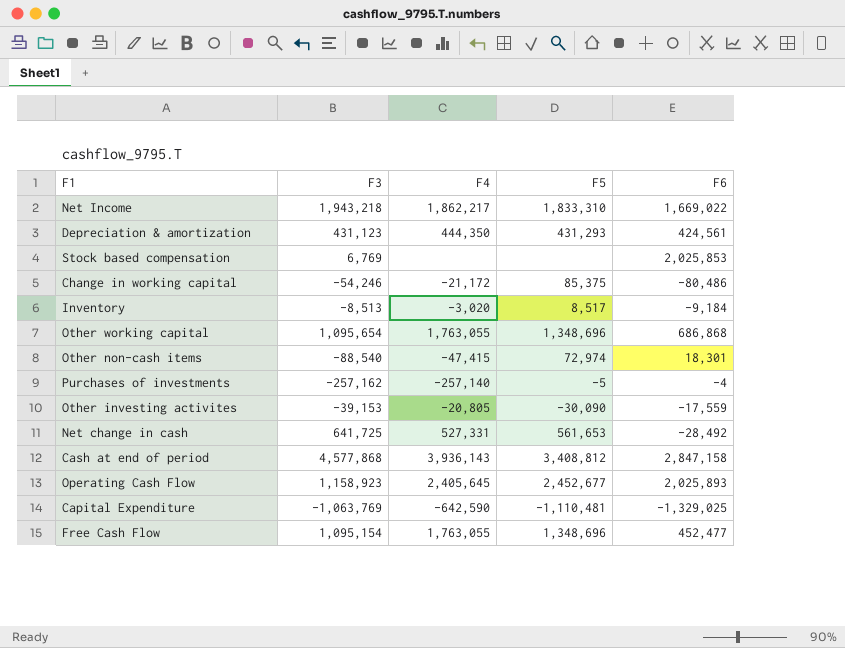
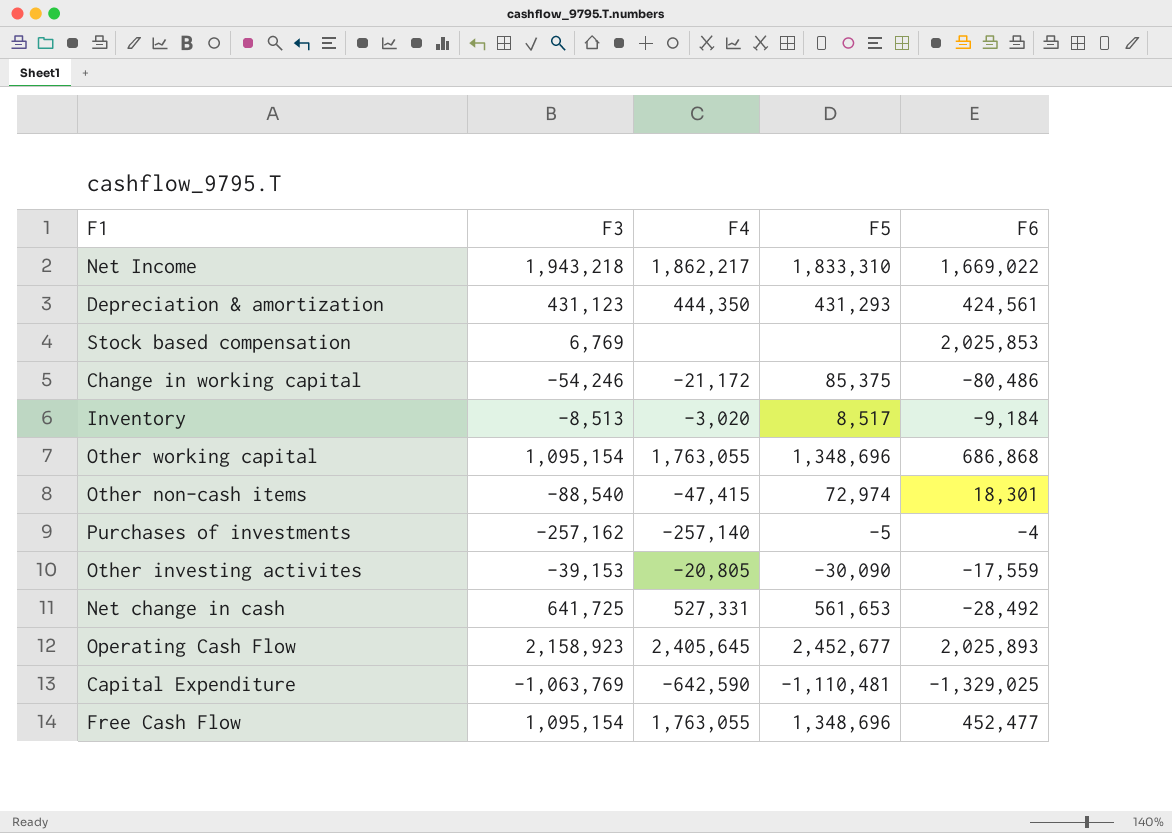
row Cash at end of period: 4,577,868 | 3,936,143 | 3,408,812 | 2,847,158 -> none
Other working capital | F3: 1,095,654 -> 1,095,154
Operating Cash Flow | F3: 1,158,923 -> 2,158,923

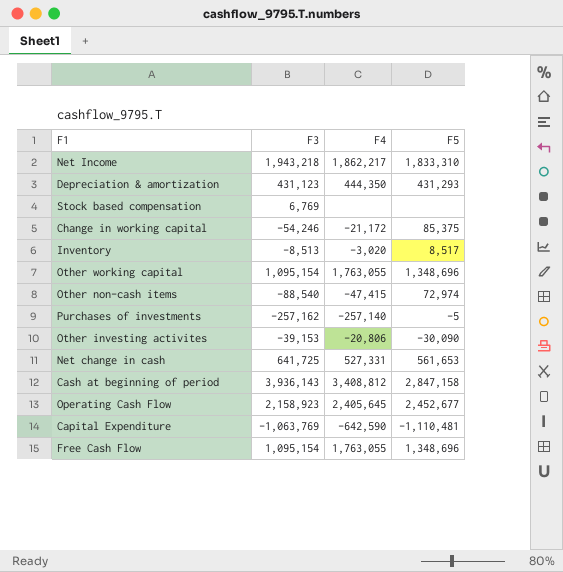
column F6 | position: 5 -> none
Other investing activites | F4: -20,805 -> -20,806
row Cash at beginning of period: none -> 3,936,143 | 3,408,812 | 2,847,158

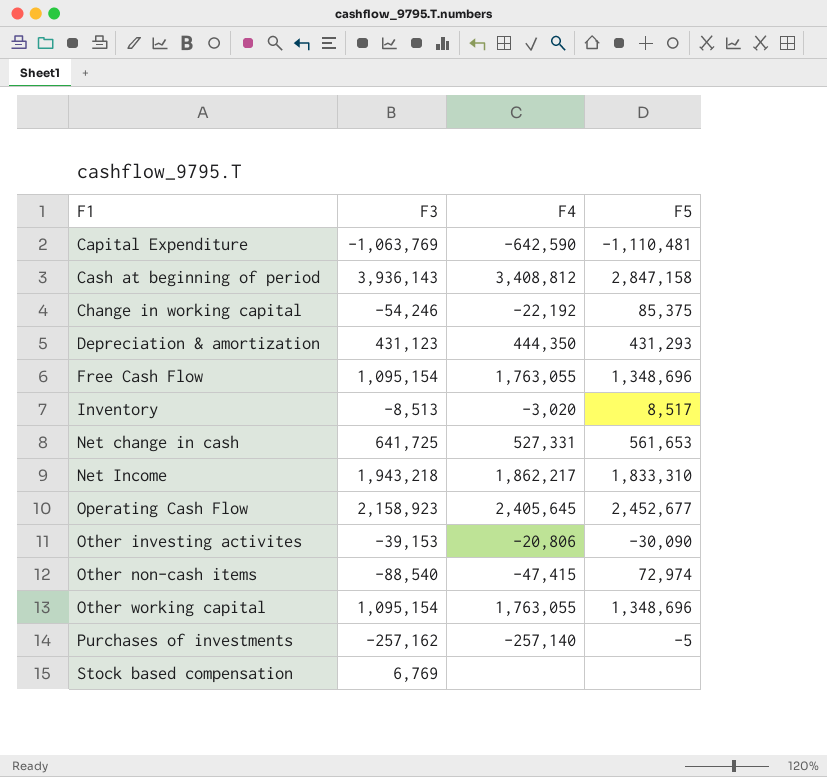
row order: none -> F1 ascending
Change in working capital | F4: -21,172 -> -22,192

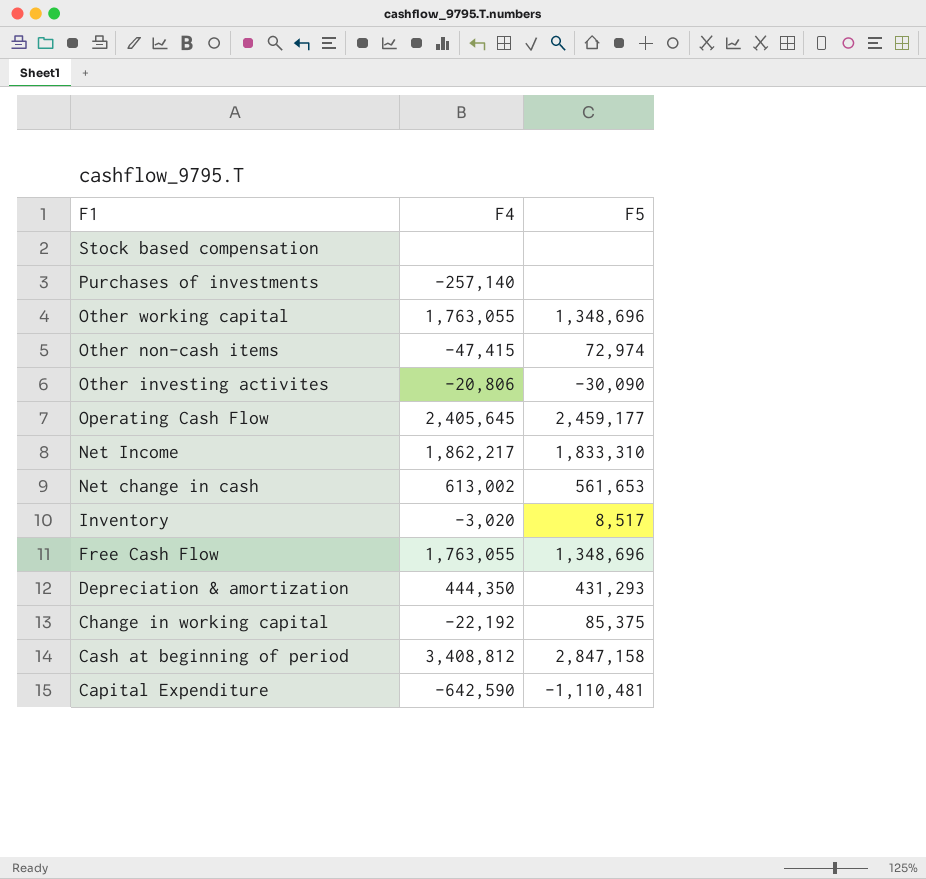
row order: F1 ascending -> F1 descending
column F3 | position: 2 -> none
Purchases of investments | F5: -5 -> none
Operating Cash Flow | F5: 2,452,677 -> 2,459,177
Net change in cash | F4: 527,331 -> 613,002

